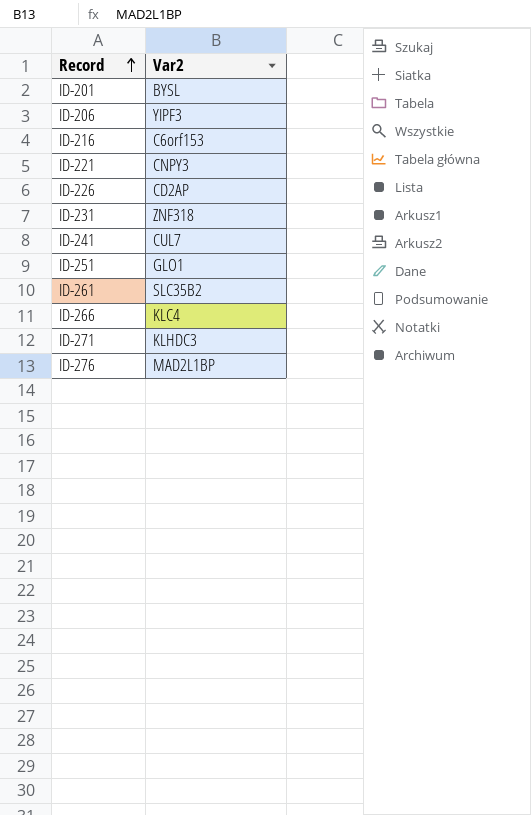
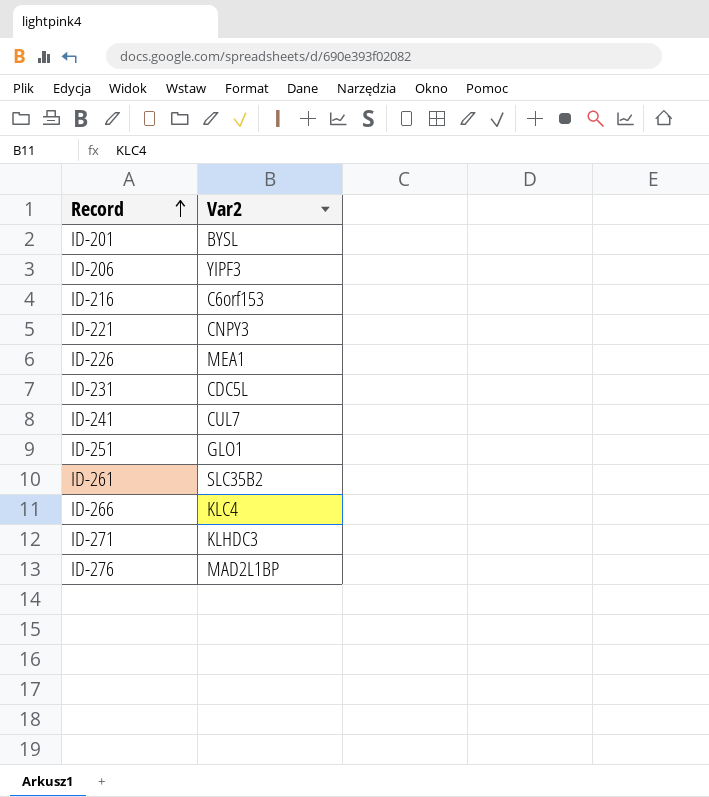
ID-226 | Var2: CD2AP -> MEA1
ID-231 | Var2: ZNF318 -> CDC5L

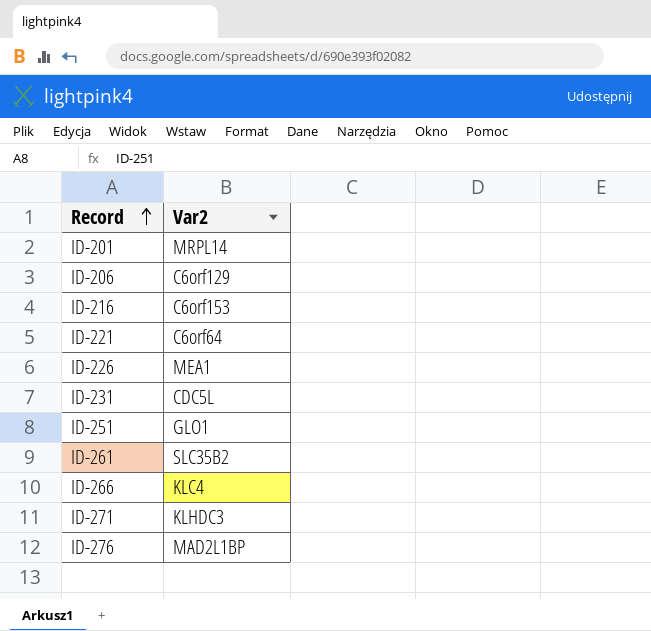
row ID-241: CUL7 -> none
ID-201 | Var2: BYSL -> MRPL14
ID-206 | Var2: YIPF3 -> C6orf129
ID-221 | Var2: CNPY3 -> C6orf64

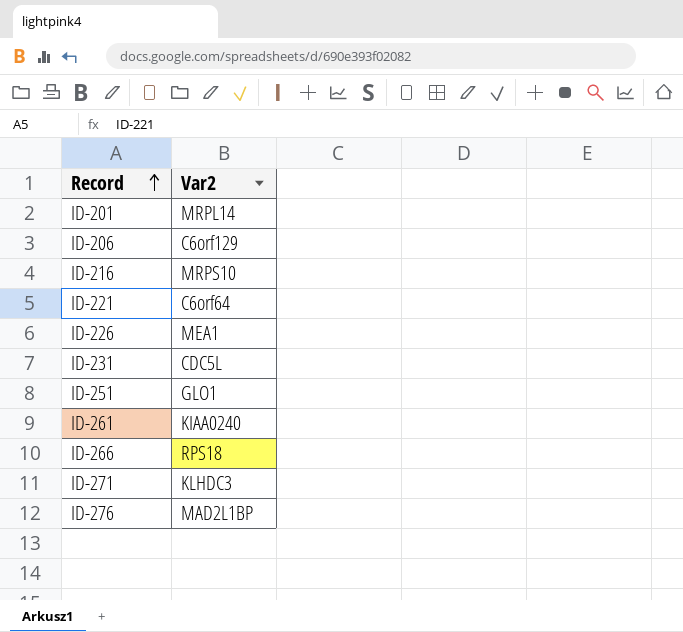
ID-216 | Var2: C6orf153 -> MRPS10
ID-261 | Var2: SLC35B2 -> KIAA0240
ID-266 | Var2: KLC4 -> RPS18

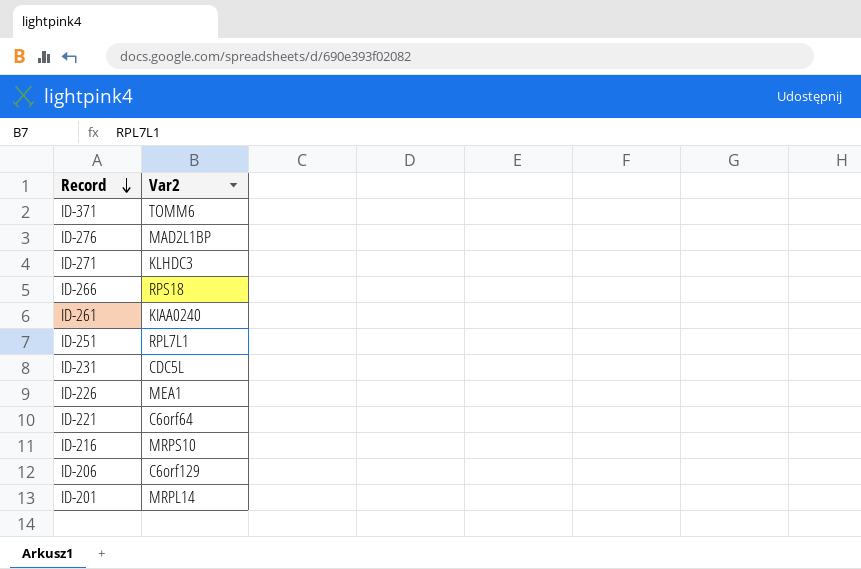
row order: Record ascending -> Record descending
row ID-371: none -> TOMM6
ID-251 | Var2: GLO1 -> RPL7L1

